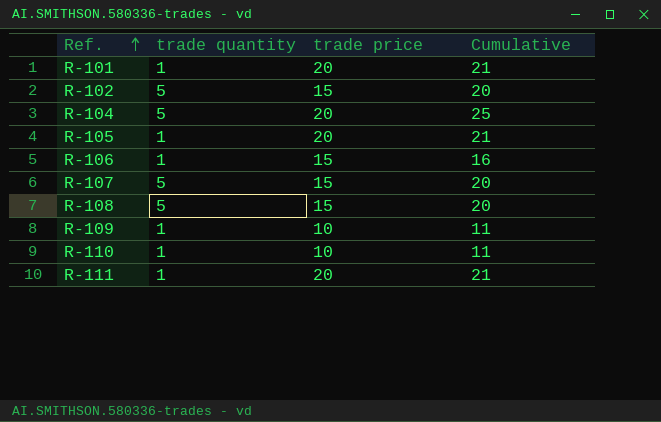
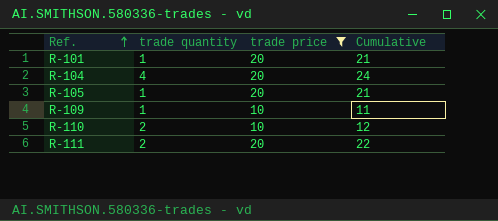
filter: none -> trade price != 15
R-104 | trade quantity: 5 -> 4
R-104 | Cumulative: 25 -> 24
R-110 | trade quantity: 1 -> 2
R-110 | Cumulative: 11 -> 12
R-111 | trade quantity: 1 -> 2
R-111 | Cumulative: 21 -> 22

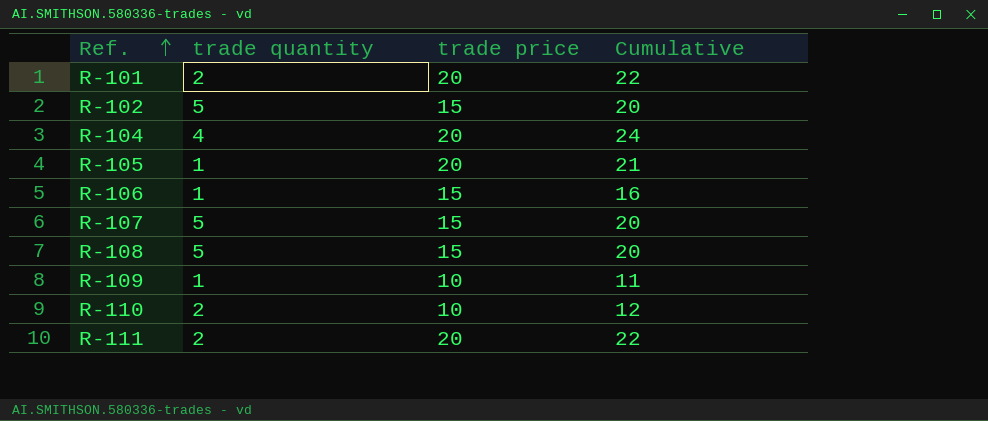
filter: trade price != 15 -> none
R-101 | trade quantity: 1 -> 2
R-101 | Cumulative: 21 -> 22

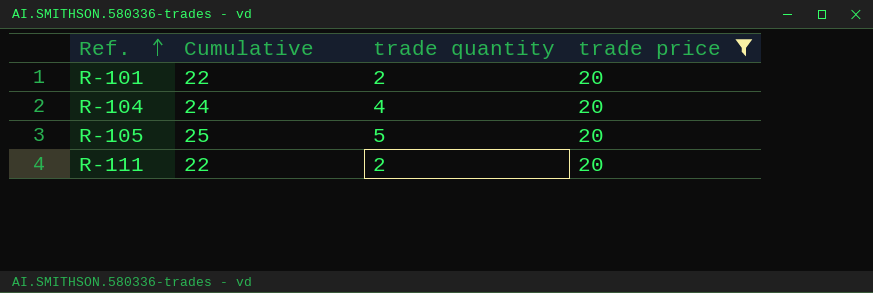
filter: none -> trade price = 20
column Cumulative | position: 4 -> 2
R-105 | Cumulative: 21 -> 25
R-105 | trade quantity: 1 -> 5

